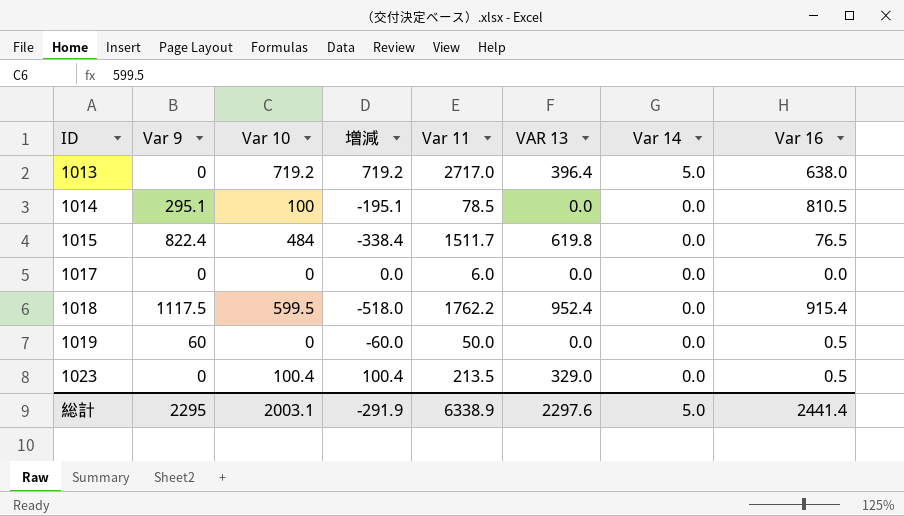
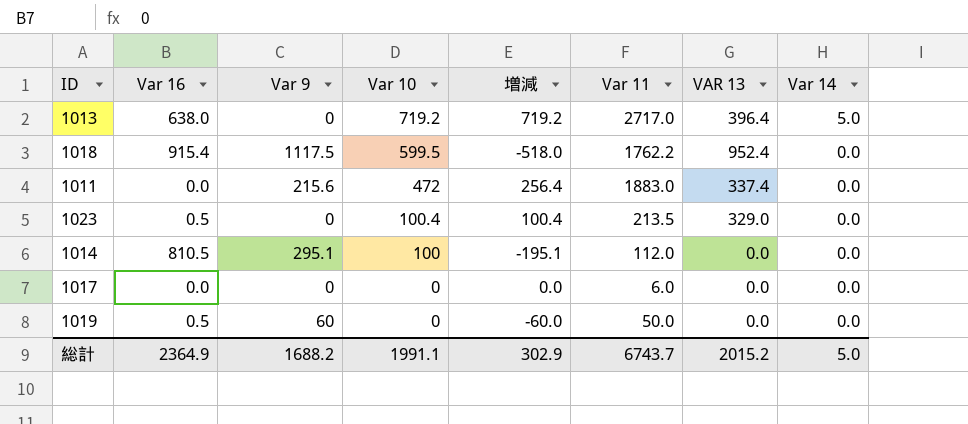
row order: ID ascending -> Var 10 descending
column Var 16 | position: 8 -> 2
row 1015: 822.4 | 484 | -338.4 | 1511.7 | 619.8 | 0.0 | 76.5 -> none
row 1011: none -> 0.0 | 215.6 | 472 | 256.4 | 1883.0 | 337.4 | 0.0
1014 | Var 11: 78.5 -> 112.0
総計 | Var 16: 2441.4 -> 2364.9
総計 | Var 9: 2295 -> 1688.2
総計 | Var 10: 2003.1 -> 1991.1
総計 | 増減: -291.9 -> 302.9
総計 | Var 11: 6338.9 -> 6743.7
総計 | VAR 13: 2297.6 -> 2015.2

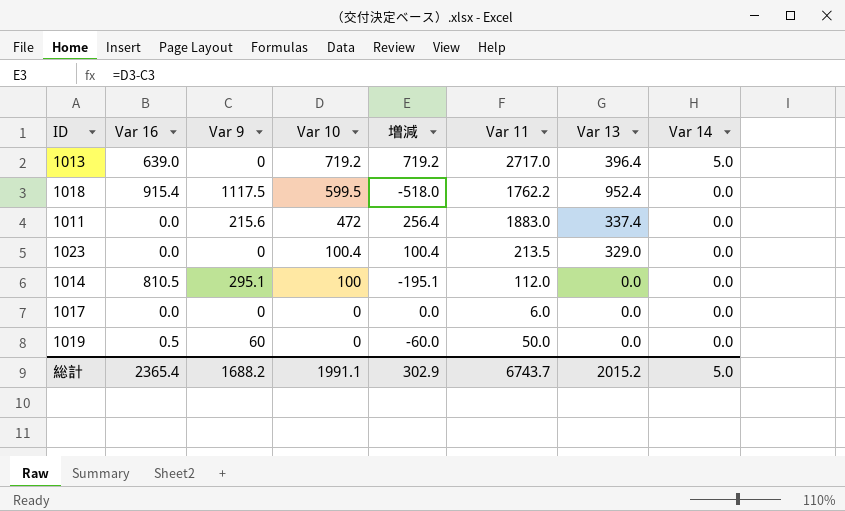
column name: VAR 13 -> Var 13
1013 | Var 16: 638.0 -> 639.0
1023 | Var 16: 0.5 -> 0.0
総計 | Var 16: 2364.9 -> 2365.4

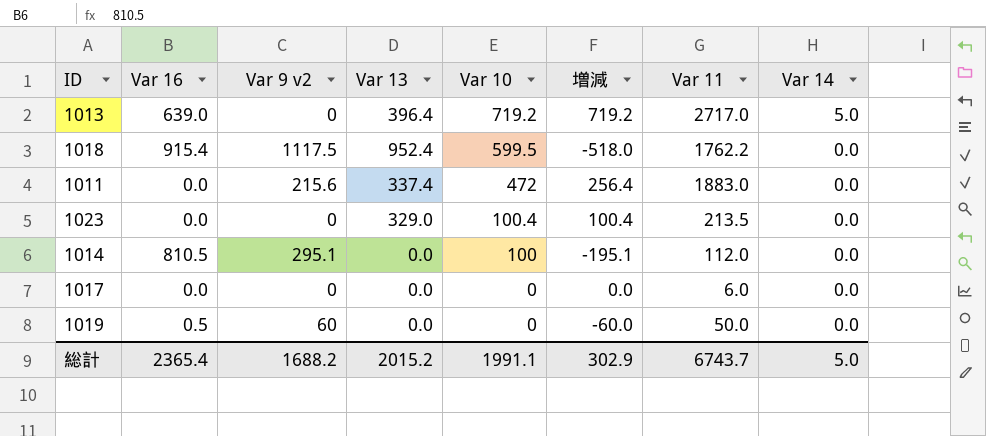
column name: Var 9 -> Var 9 v2
column Var 13 | position: 7 -> 4

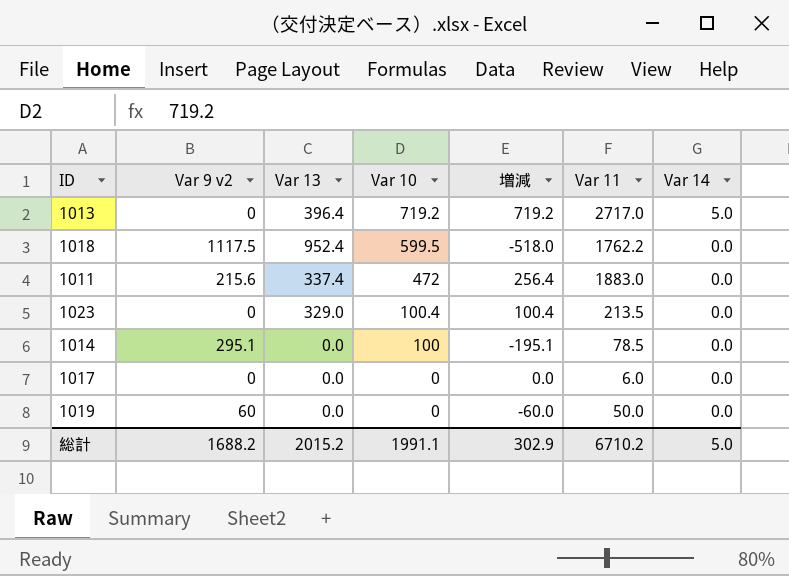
column Var 16 | position: 2 -> none
1014 | Var 11: 112.0 -> 78.5
総計 | Var 11: 6743.7 -> 6710.2

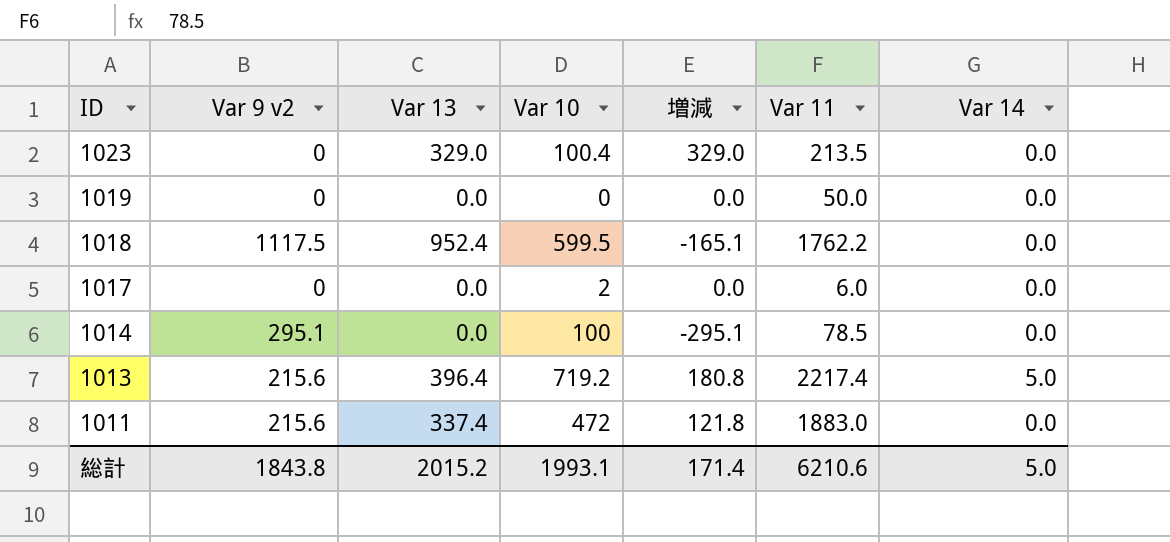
row order: Var 10 descending -> ID descending
column 増減 | formula: [Var 10] - [Var 9 v2] -> [Var 13] - [Var 9 v2]
1019 | Var 9 v2: 60 -> 0
1017 | Var 10: 0 -> 2
1013 | Var 9 v2: 0 -> 215.6
1013 | Var 11: 2717.0 -> 2217.4
総計 | Var 9 v2: 1688.2 -> 1843.8
総計 | Var 10: 1991.1 -> 1993.1
総計 | 増減: 302.9 -> 171.4
総計 | Var 11: 6710.2 -> 6210.6

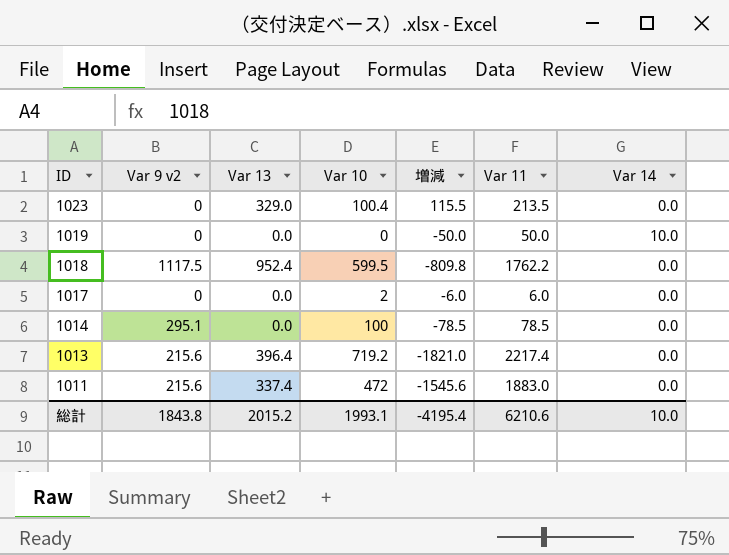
column 増減 | formula: [Var 13] - [Var 9 v2] -> [Var 13] - [Var 11]
1019 | Var 14: 0.0 -> 10.0
1013 | Var 14: 5.0 -> 0.0
総計 | 増減: 171.4 -> -4195.4
総計 | Var 14: 5.0 -> 10.0

